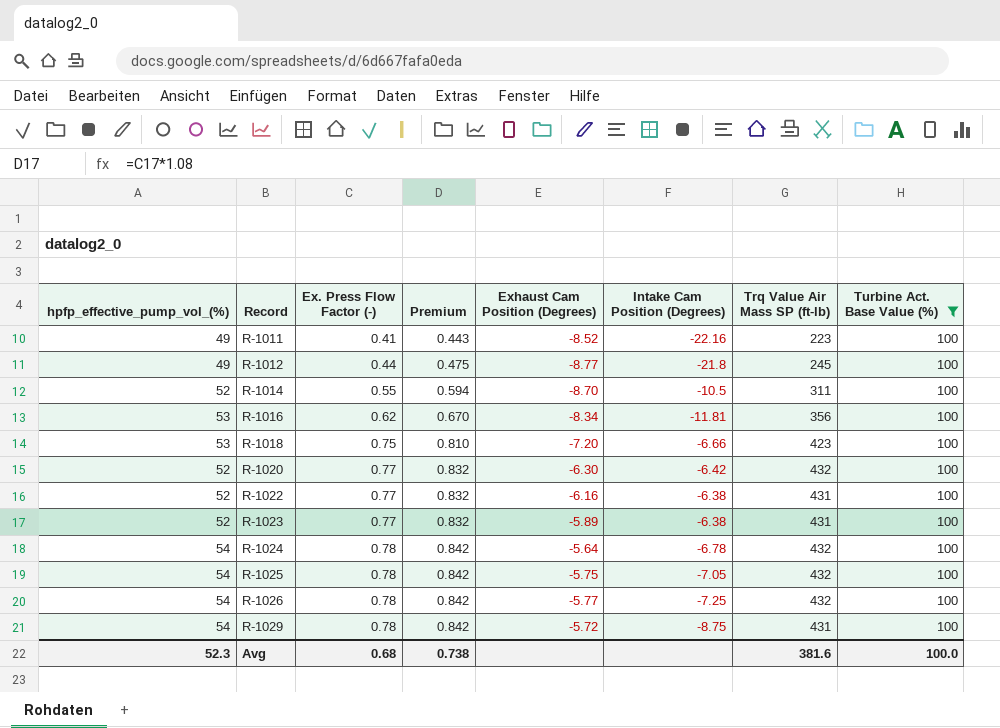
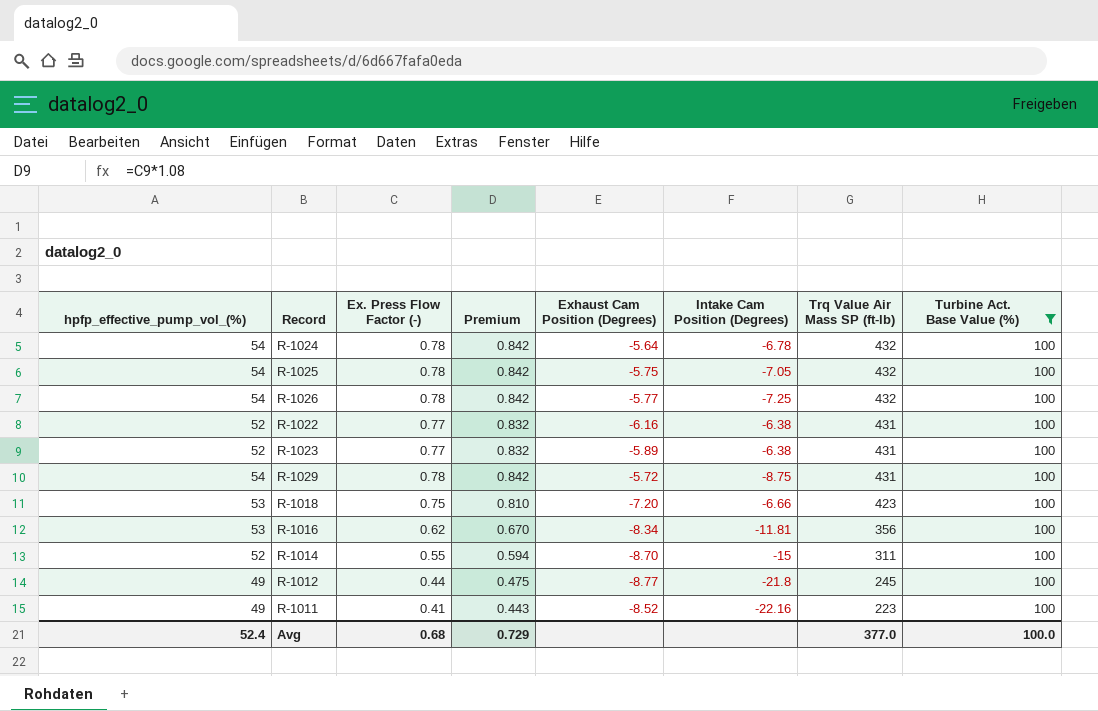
row order: Record ascending -> Trq Value Air Mass SP (ft-lb) descending
row R-1020: 52 | 0.77 | 0.832 | -6.30 | -6.42 | 432 | 100 -> none
R-1014 | Intake Cam Position (Degrees): -10.5 -> -15
Avg | hpfp_effective_pump_vol_(%): 52.3 -> 52.4
Avg | Premium: 0.738 -> 0.729
Avg | Trq Value Air Mass SP (ft-lb): 381.6 -> 377.0

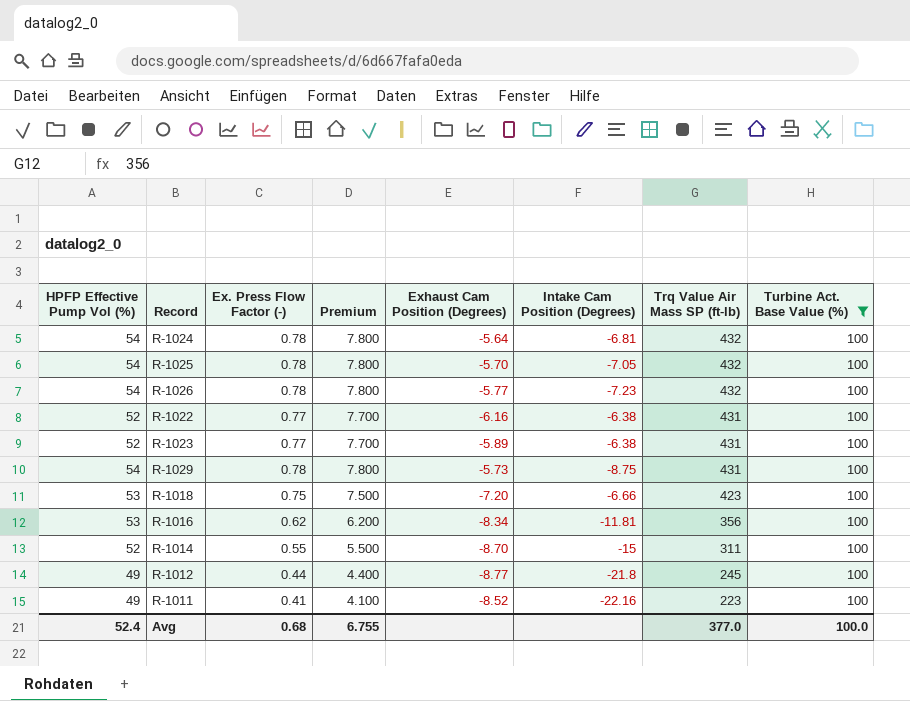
column name: hpfp_effective_pump_vol_(%) -> HPFP Effective Pump Vol (%)
column Premium | formula: [Ex. Press Flow Factor (-)] * 1.08 -> [Ex. Press Flow Factor (-)] * 10
R-1024 | Intake Cam Position (Degrees): -6.78 -> -6.81
R-1025 | Exhaust Cam Position (Degrees): -5.75 -> -5.70
R-1026 | Intake Cam Position (Degrees): -7.25 -> -7.23
R-1029 | Exhaust Cam Position (Degrees): -5.72 -> -5.73
Avg | Premium: 0.729 -> 6.755

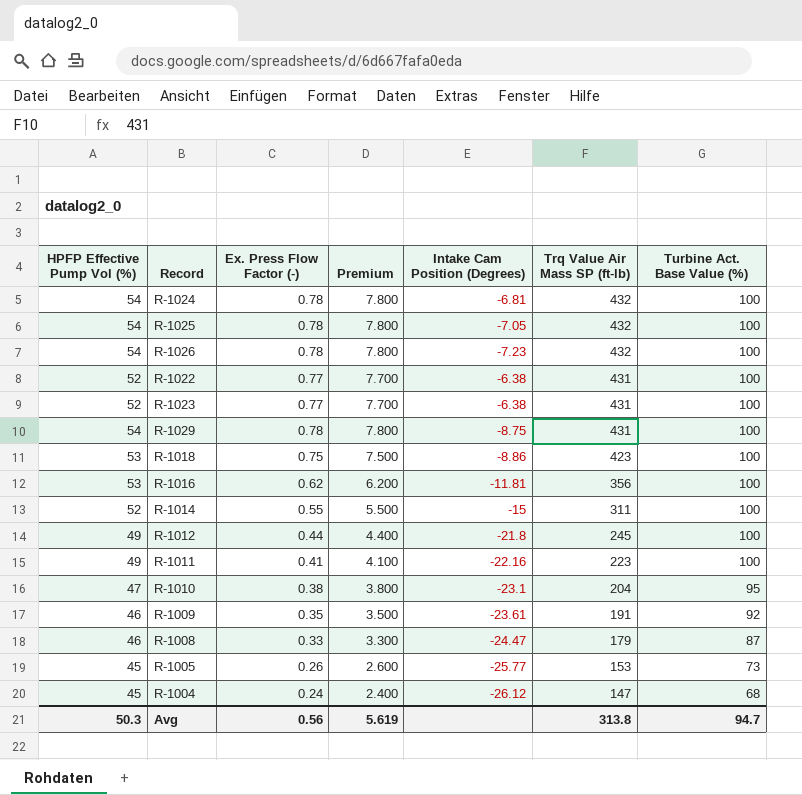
filter: Turbine Act. Base Value (%) = 100 -> none
column Exhaust Cam Position (Degrees) | position: 5 -> none
R-1018 | Intake Cam Position (Degrees): -6.66 -> -8.86
Avg | HPFP Effective Pump Vol (%): 52.4 -> 50.3
Avg | Ex. Press Flow Factor (-): 0.68 -> 0.56
Avg | Premium: 6.755 -> 5.619
Avg | Trq Value Air Mass SP (ft-lb): 377.0 -> 313.8
Avg | Turbine Act. Base Value (%): 100.0 -> 94.7

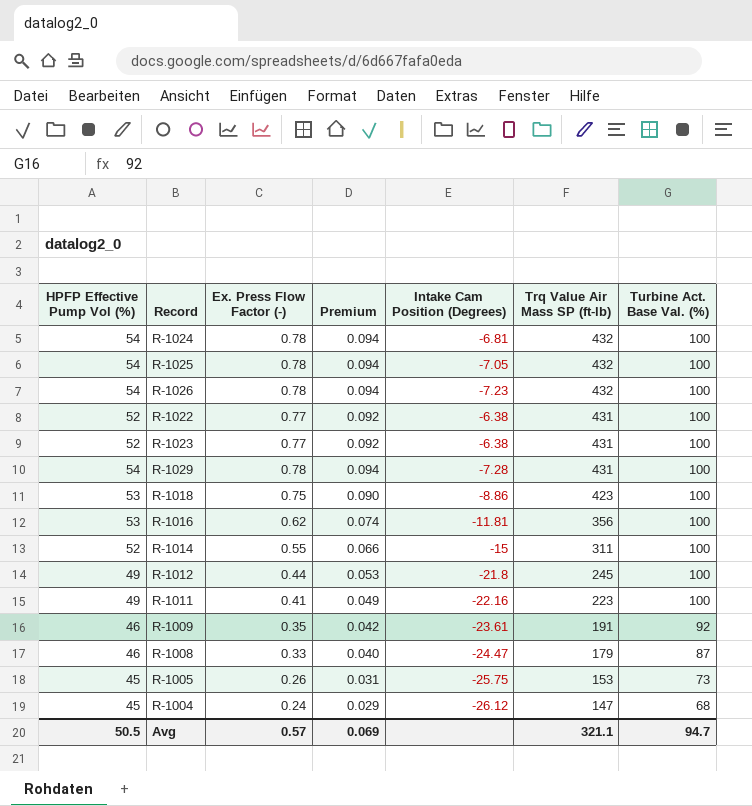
column Premium | formula: [Ex. Press Flow Factor (-)] * 10 -> [Ex. Press Flow Factor (-)] * 0.12
column name: Turbine Act. Base Value (%) -> Turbine Act. Base Val. (%)
row R-1010: 47 | 0.38 | 3.800 | -23.1 | 204 | 95 -> none
R-1029 | Intake Cam Position (Degrees): -8.75 -> -7.28
R-1005 | Intake Cam Position (Degrees): -25.77 -> -25.75
Avg | HPFP Effective Pump Vol (%): 50.3 -> 50.5
Avg | Ex. Press Flow Factor (-): 0.56 -> 0.57
Avg | Premium: 5.619 -> 0.069
Avg | Trq Value Air Mass SP (ft-lb): 313.8 -> 321.1

